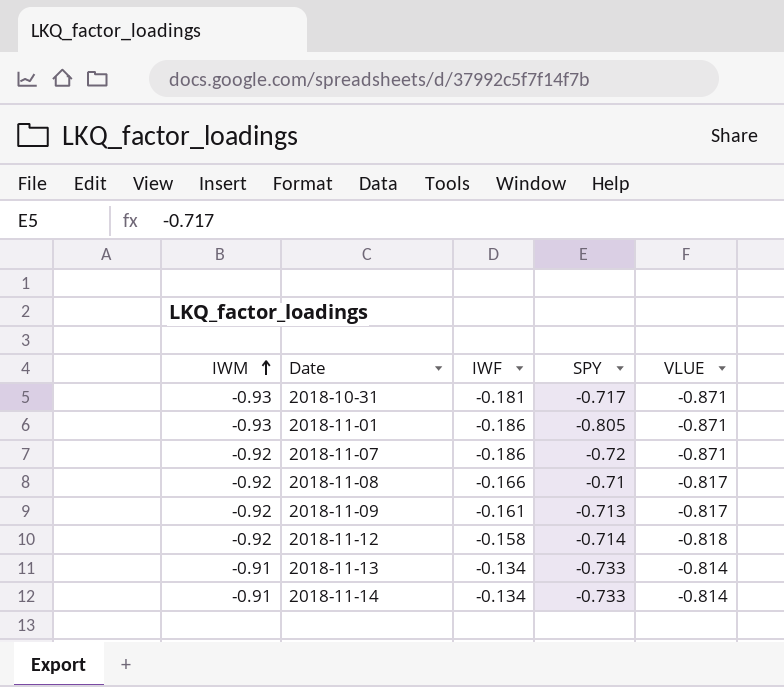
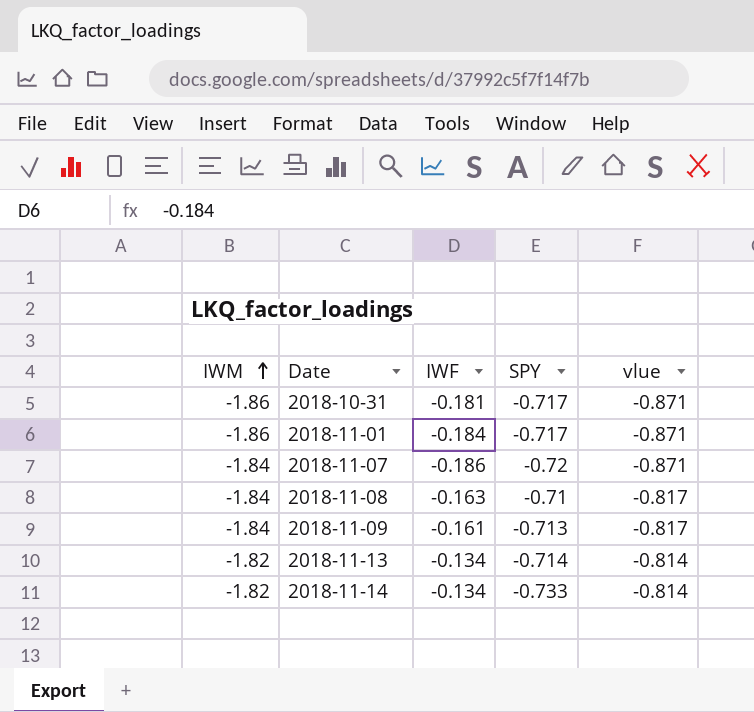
column name: VLUE -> vlue
row 2018-11-12: -0.92 | -0.158 | -0.714 | -0.818 -> none
2018-10-31 | IWM: -0.93 -> -1.86
2018-11-01 | IWM: -0.93 -> -1.86
2018-11-01 | IWF: -0.186 -> -0.184
2018-11-01 | SPY: -0.805 -> -0.717
2018-11-07 | IWM: -0.92 -> -1.84
2018-11-08 | IWM: -0.92 -> -1.84
2018-11-08 | IWF: -0.166 -> -0.163
2018-11-09 | IWM: -0.92 -> -1.84
2018-11-13 | IWM: -0.91 -> -1.82
2018-11-13 | SPY: -0.733 -> -0.714
2018-11-14 | IWM: -0.91 -> -1.82

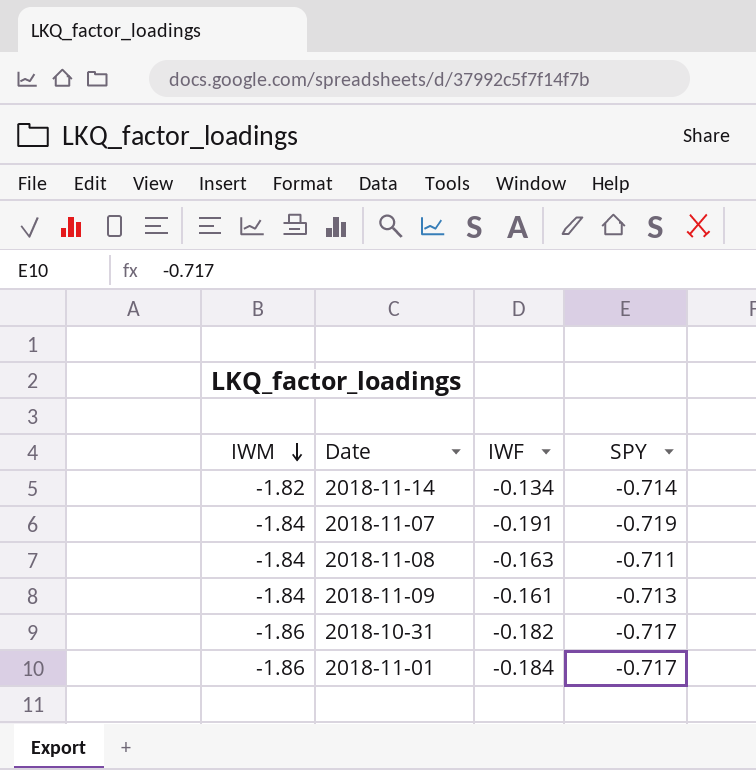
row order: IWM ascending -> IWM descending
column vlue | position: 5 -> none
row 2018-11-13: -1.82 | -0.134 | -0.714 | -0.814 -> none
2018-11-14 | SPY: -0.733 -> -0.714
2018-11-07 | IWF: -0.186 -> -0.191
2018-11-07 | SPY: -0.72 -> -0.719
2018-11-08 | SPY: -0.71 -> -0.711
2018-10-31 | IWF: -0.181 -> -0.182

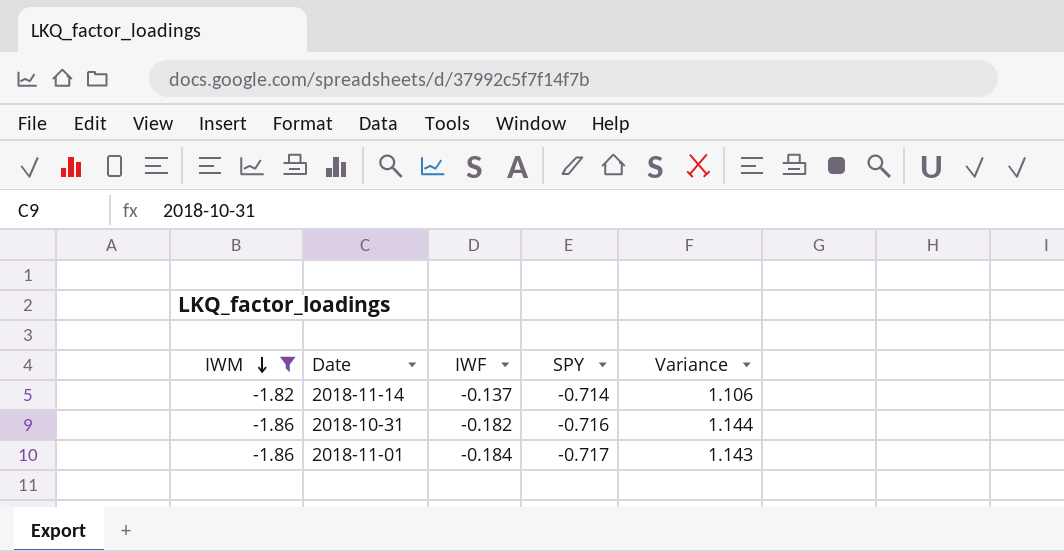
filter: none -> IWM != -1.84
column Variance | formula: none -> [SPY] - [IWM]
2018-11-14 | IWF: -0.134 -> -0.137
2018-10-31 | SPY: -0.717 -> -0.716

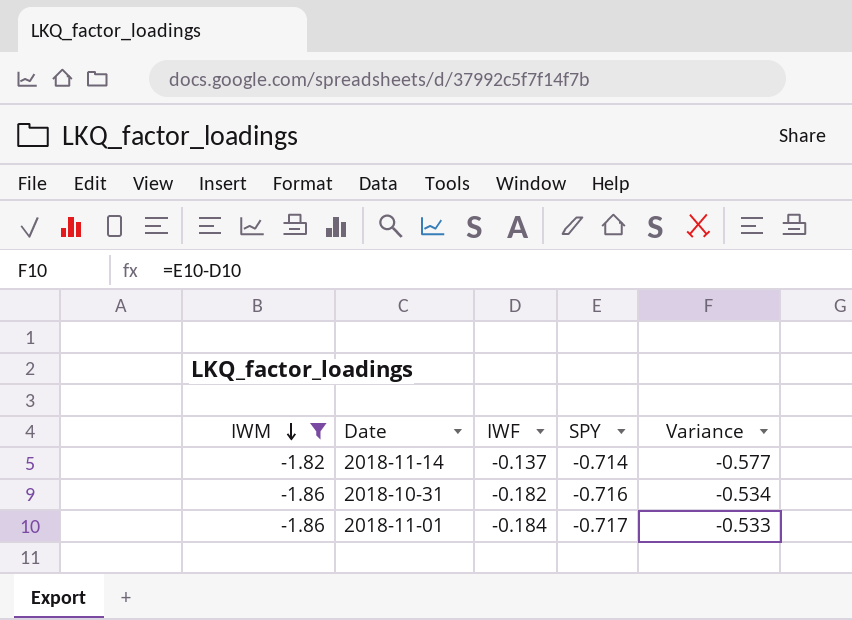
column Variance | formula: [SPY] - [IWM] -> [SPY] - [IWF]

